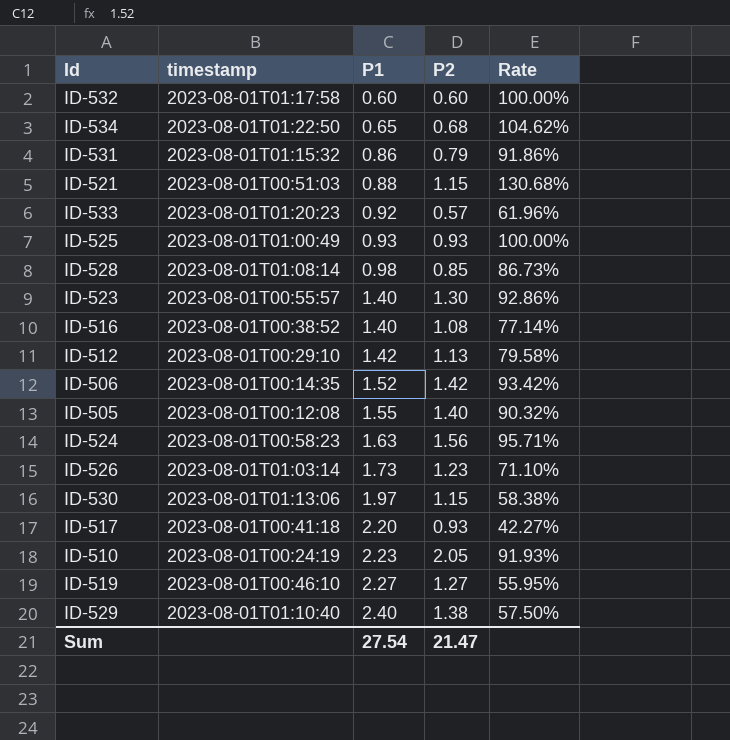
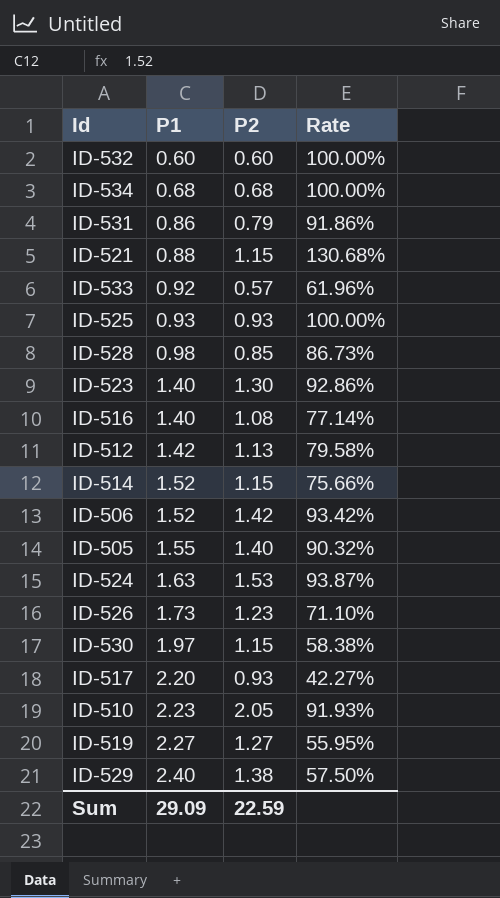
column timestamp | position: 2 -> none
ID-534 | P1: 0.65 -> 0.68
ID-534 | Rate: 104.62% -> 100.00%
row ID-514: none -> 1.52 | 1.15 | 75.66%
ID-524 | P2: 1.56 -> 1.53
ID-524 | Rate: 95.71% -> 93.87%
Sum | P1: 27.54 -> 29.09
Sum | P2: 21.47 -> 22.59

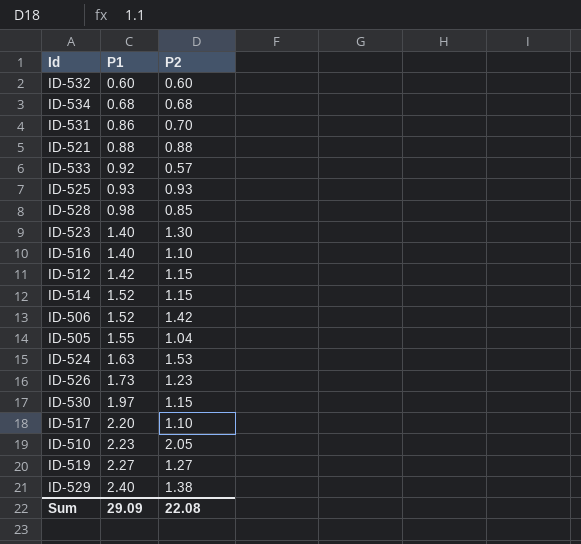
column Rate | formula: [P2] / [P1] -> none
ID-531 | P2: 0.79 -> 0.70
ID-521 | P2: 1.15 -> 0.88
ID-516 | P2: 1.08 -> 1.10
ID-512 | P2: 1.13 -> 1.15
ID-505 | P2: 1.40 -> 1.04
ID-517 | P2: 0.93 -> 1.10
Sum | P2: 22.59 -> 22.08

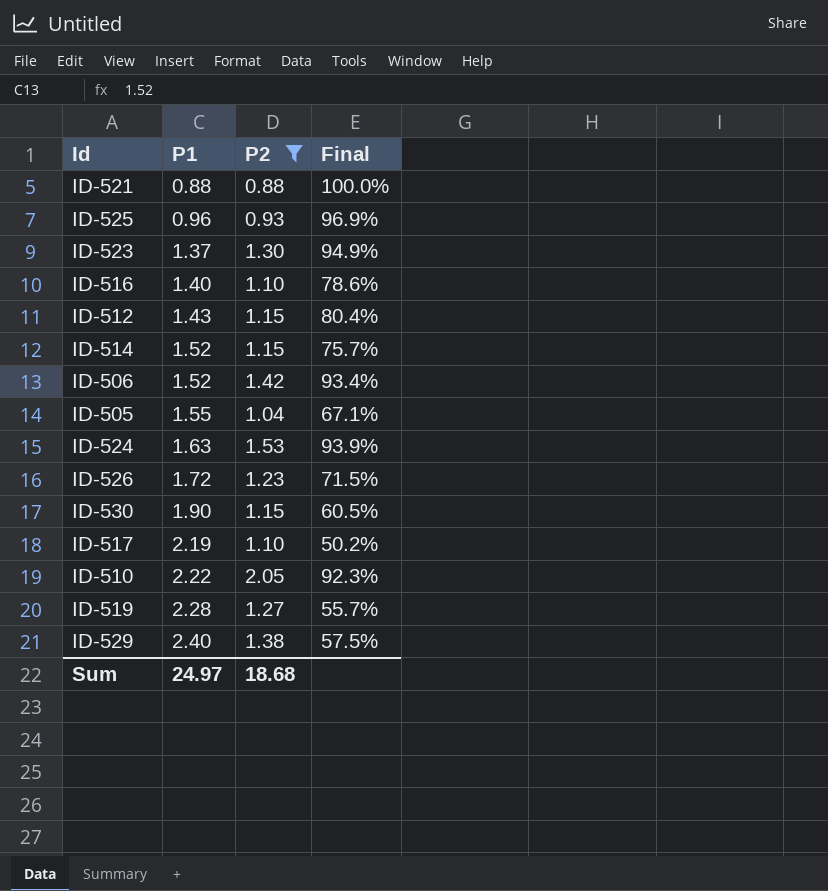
filter: none -> P2 >= 0.88
column Final | formula: none -> [P2] / [P1]
ID-525 | P1: 0.93 -> 0.96
ID-523 | P1: 1.40 -> 1.37
ID-512 | P1: 1.42 -> 1.43
ID-526 | P1: 1.73 -> 1.72
ID-530 | P1: 1.97 -> 1.90
ID-517 | P1: 2.20 -> 2.19
ID-510 | P1: 2.23 -> 2.22
ID-519 | P1: 2.27 -> 2.28
Sum | P1: 29.09 -> 24.97
Sum | P2: 22.08 -> 18.68

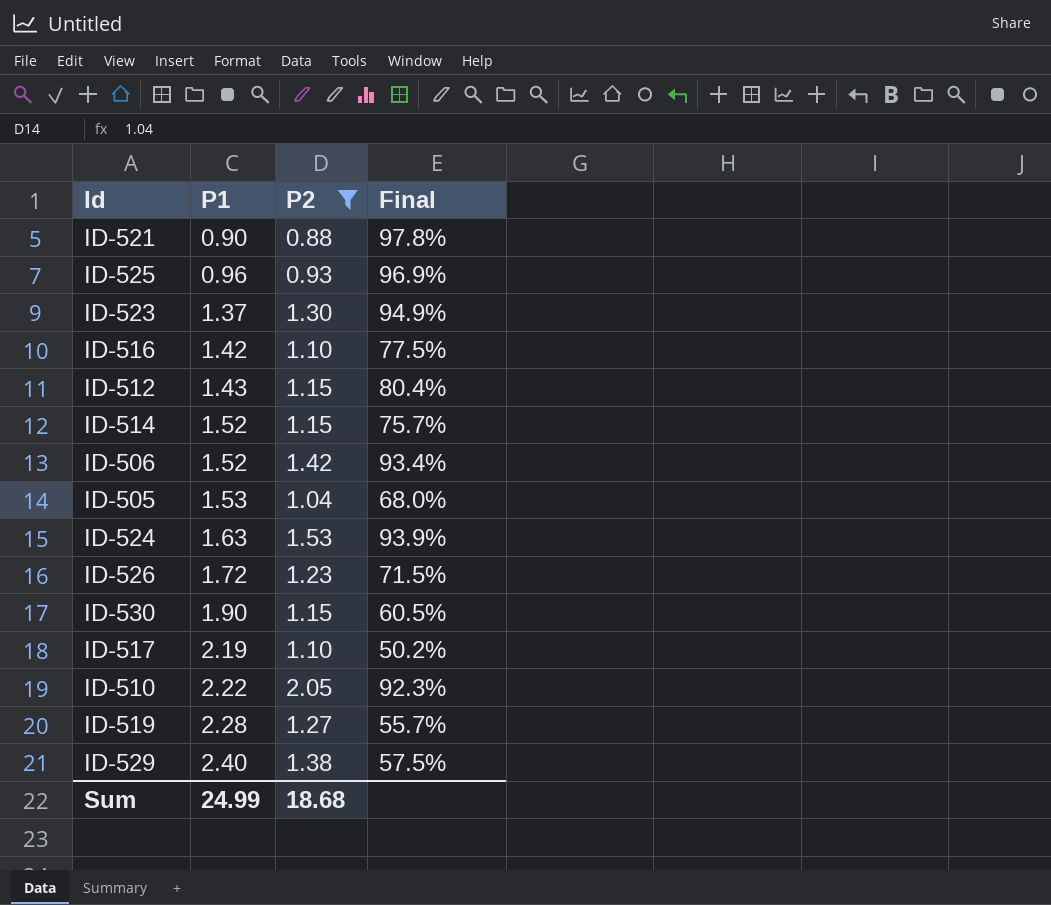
ID-521 | P1: 0.88 -> 0.90
ID-521 | Final: 100.0% -> 97.8%
ID-516 | P1: 1.40 -> 1.42
ID-516 | Final: 78.6% -> 77.5%
ID-505 | P1: 1.55 -> 1.53
ID-505 | Final: 67.1% -> 68.0%
Sum | P1: 24.97 -> 24.99

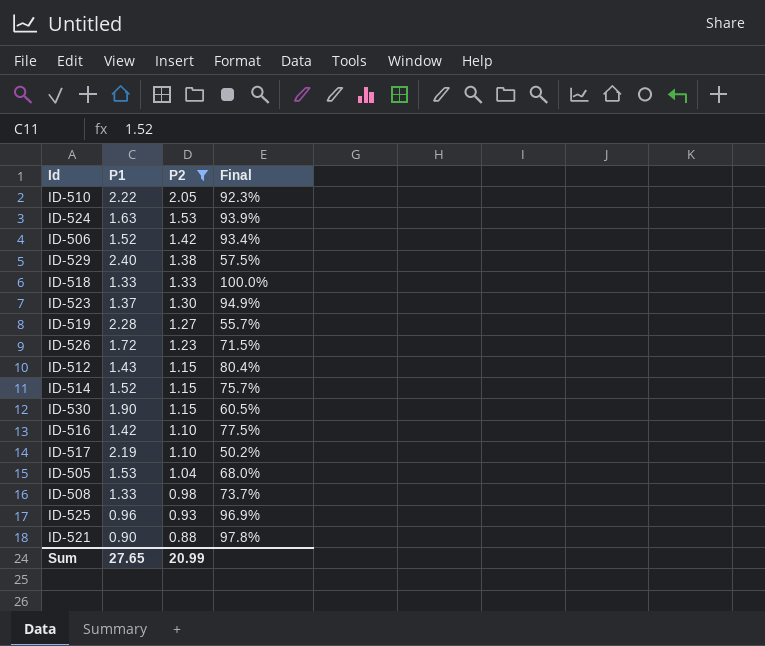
row order: P1 ascending -> P2 descending
row ID-518: none -> 1.33 | 1.33 | 100.0%
row ID-508: none -> 1.33 | 0.98 | 73.7%
Sum | P1: 24.99 -> 27.65
Sum | P2: 18.68 -> 20.99

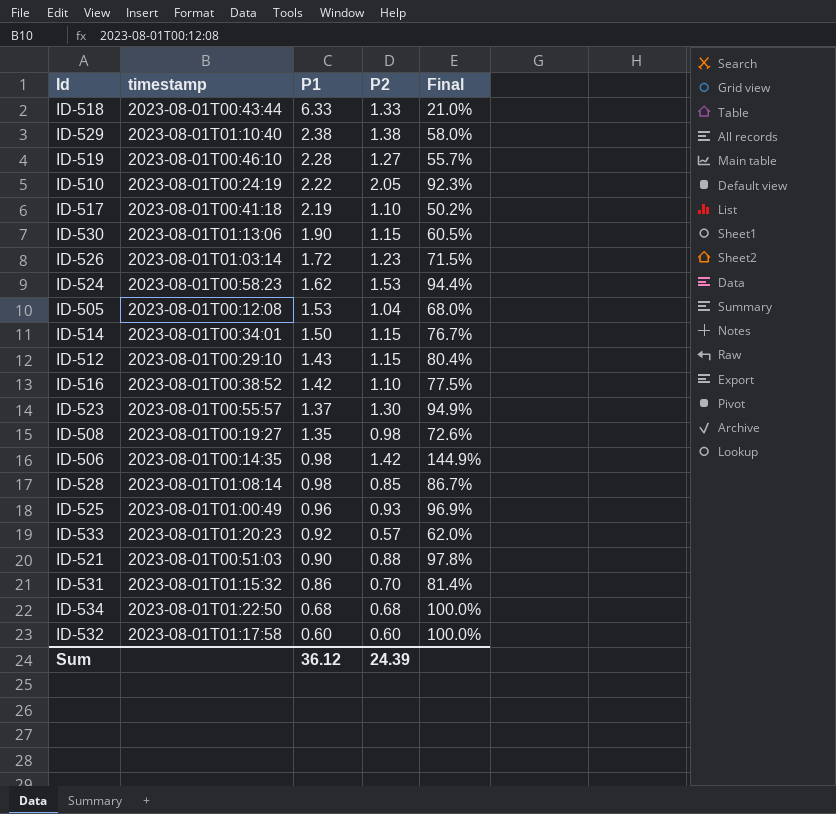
filter: P2 >= 0.88 -> none
row order: P2 descending -> P1 descending
column timestamp | position: none -> 2
ID-518 | P1: 1.33 -> 6.33
ID-518 | Final: 100.0% -> 21.0%
ID-529 | P1: 2.40 -> 2.38
ID-529 | Final: 57.5% -> 58.0%
ID-524 | P1: 1.63 -> 1.62
ID-524 | Final: 93.9% -> 94.4%
ID-514 | P1: 1.52 -> 1.50
ID-514 | Final: 75.7% -> 76.7%
ID-508 | P1: 1.33 -> 1.35
ID-508 | Final: 73.7% -> 72.6%
ID-506 | P1: 1.52 -> 0.98
ID-506 | Final: 93.4% -> 144.9%
Sum | P1: 27.65 -> 36.12
Sum | P2: 20.99 -> 24.39

